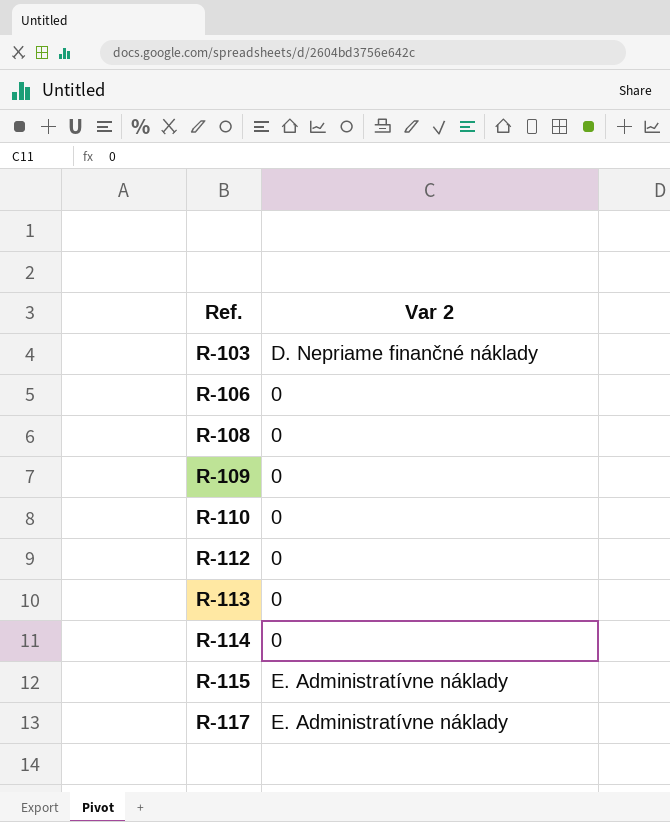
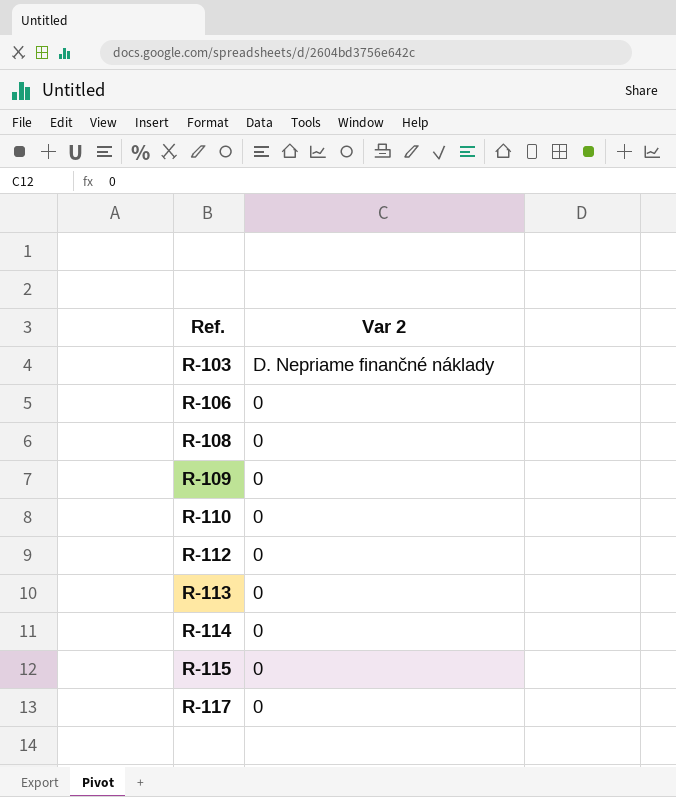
R-115 | Var 2: E. Administratívne náklady -> 0
R-117 | Var 2: E. Administratívne náklady -> 0

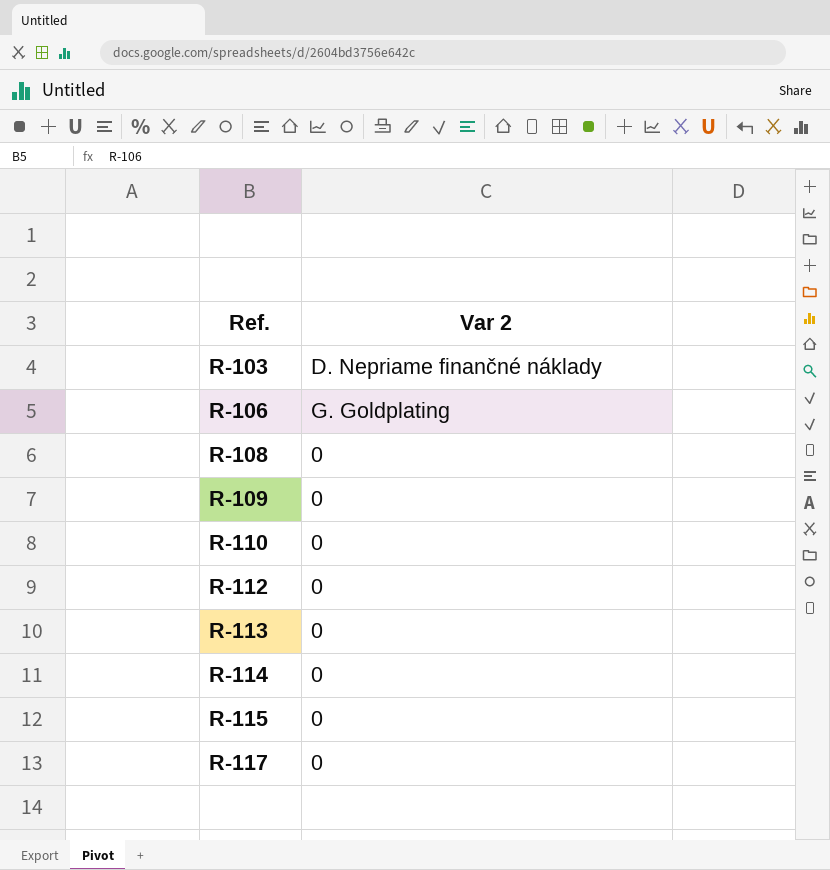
R-106 | Var 2: 0 -> G. Goldplating

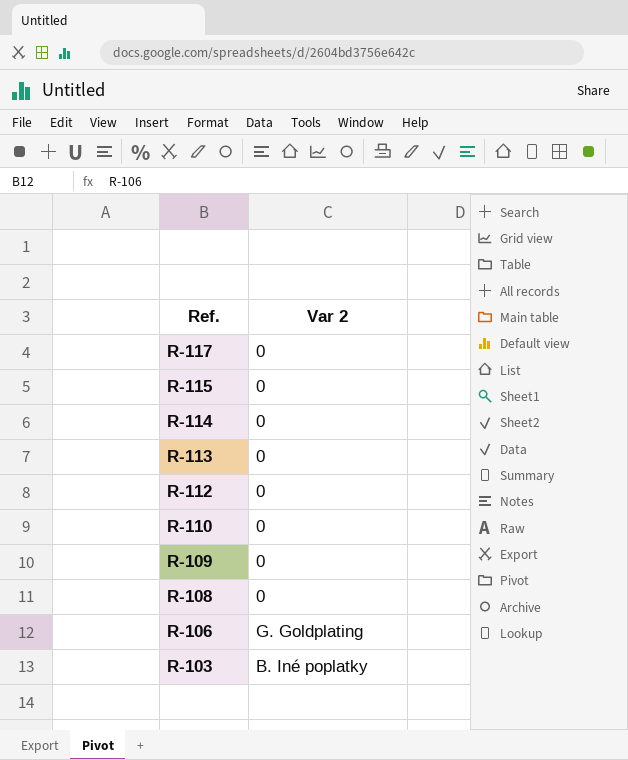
row order: Ref. ascending -> Ref. descending
R-103 | Var 2: D. Nepriame finančné náklady -> B. Iné poplatky

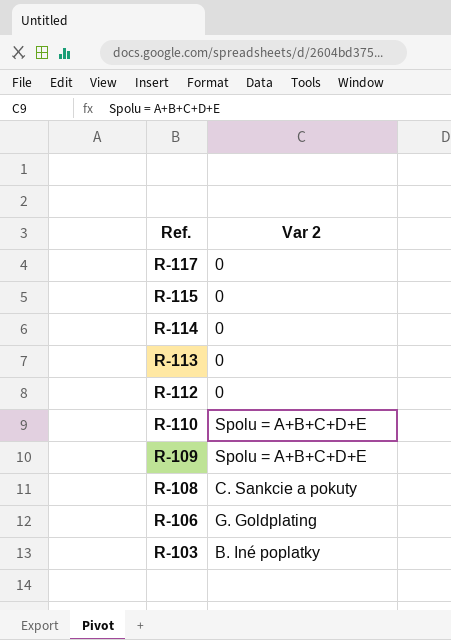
R-110 | Var 2: 0 -> Spolu = A+B+C+D+E
R-109 | Var 2: 0 -> Spolu = A+B+C+D+E
R-108 | Var 2: 0 -> C. Sankcie a pokuty

